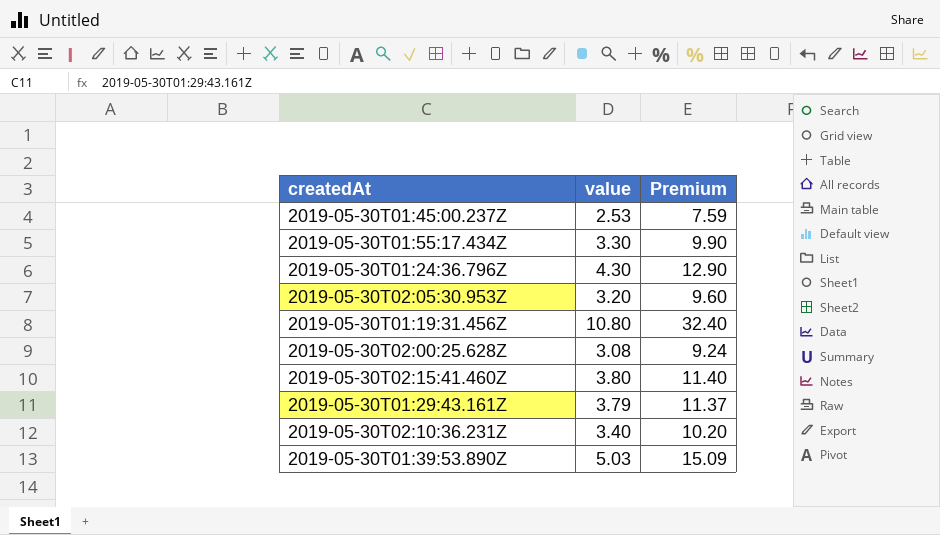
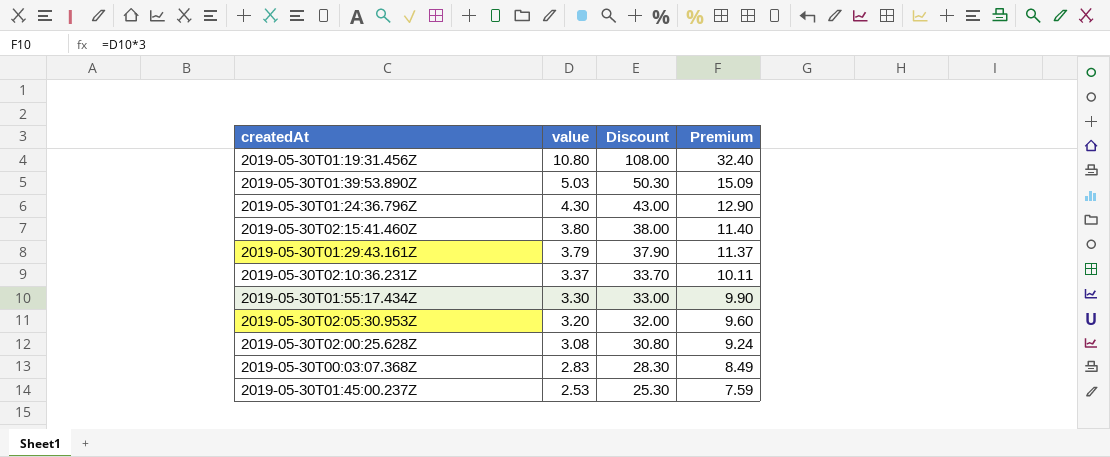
row order: none -> value descending
column Discount | formula: none -> [value] * 10
2019-05-30T02:10:36.231Z | value: 3.40 -> 3.37
2019-05-30T02:10:36.231Z | Premium: 10.20 -> 10.11
row 2019-05-30T00:03:07.368Z: none -> 2.83 | 28.30 | 8.49

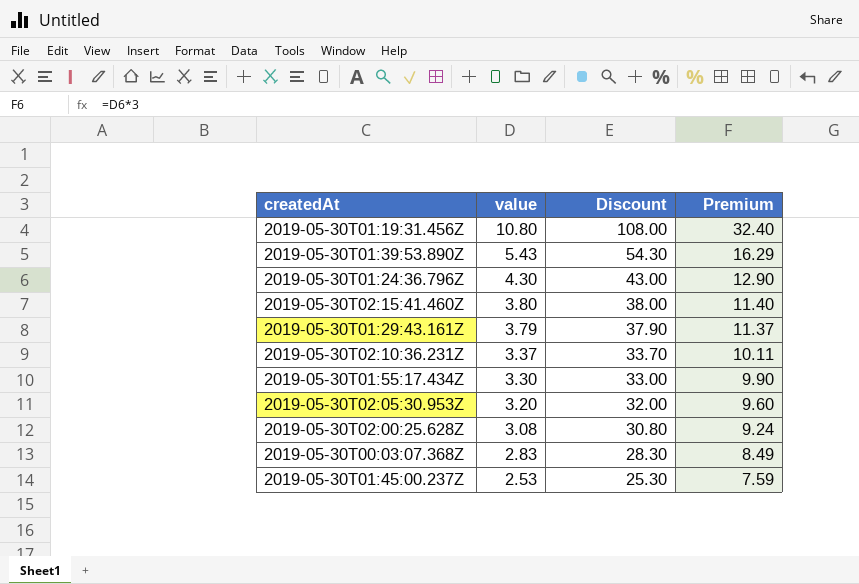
2019-05-30T01:39:53.890Z | value: 5.03 -> 5.43
2019-05-30T01:39:53.890Z | Discount: 50.30 -> 54.30
2019-05-30T01:39:53.890Z | Premium: 15.09 -> 16.29

